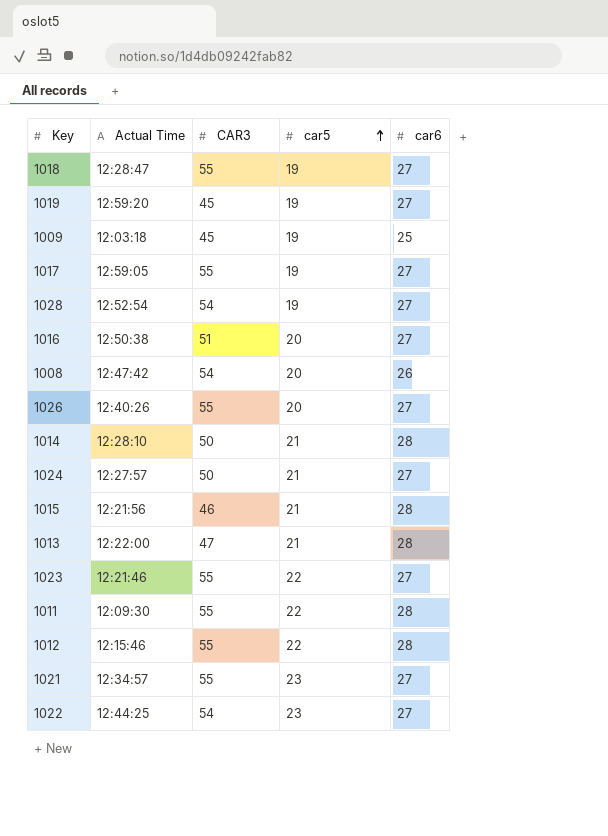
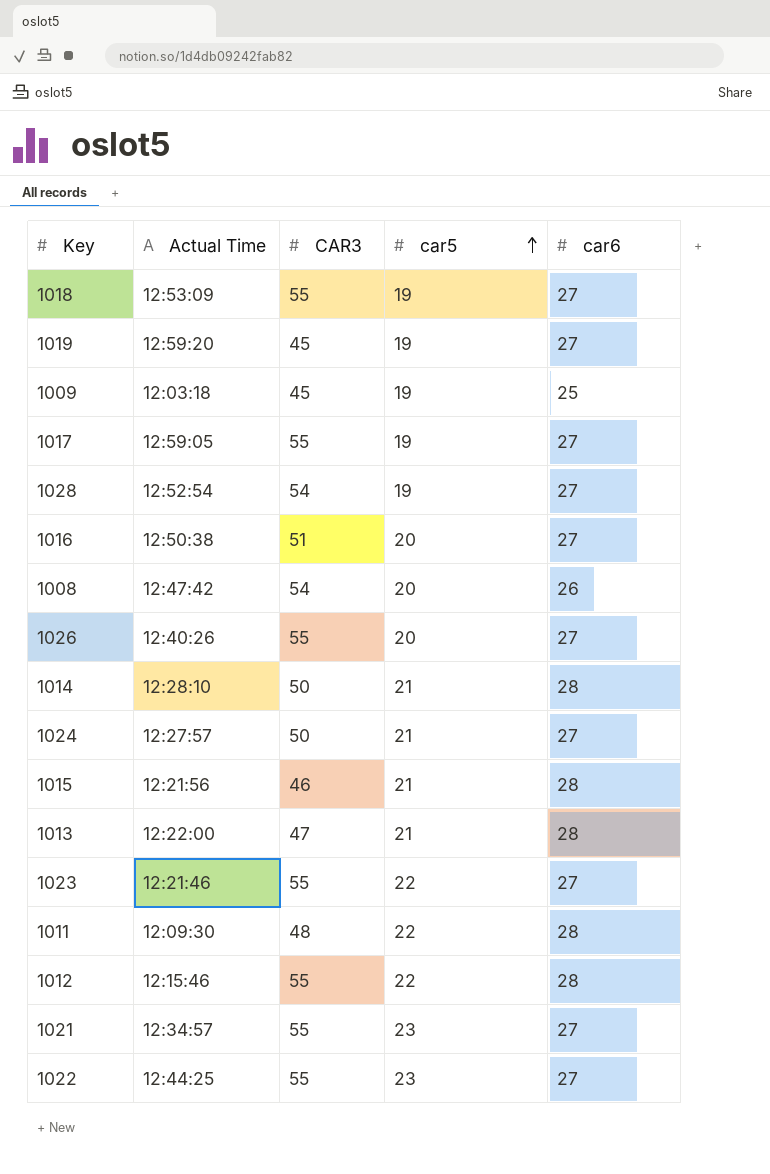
1018 | Actual Time: 12:28:47 -> 12:53:09
1011 | CAR3: 55 -> 48
1022 | CAR3: 54 -> 55

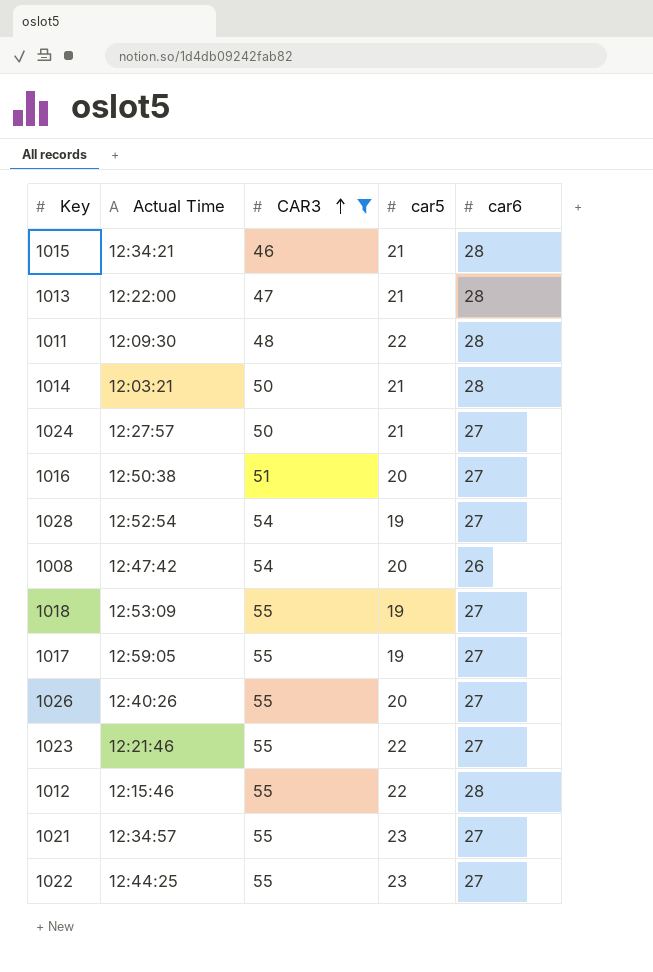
filter: none -> CAR3 != 45
row order: car5 ascending -> CAR3 ascending
1015 | Actual Time: 12:21:56 -> 12:34:21
1014 | Actual Time: 12:28:10 -> 12:03:21

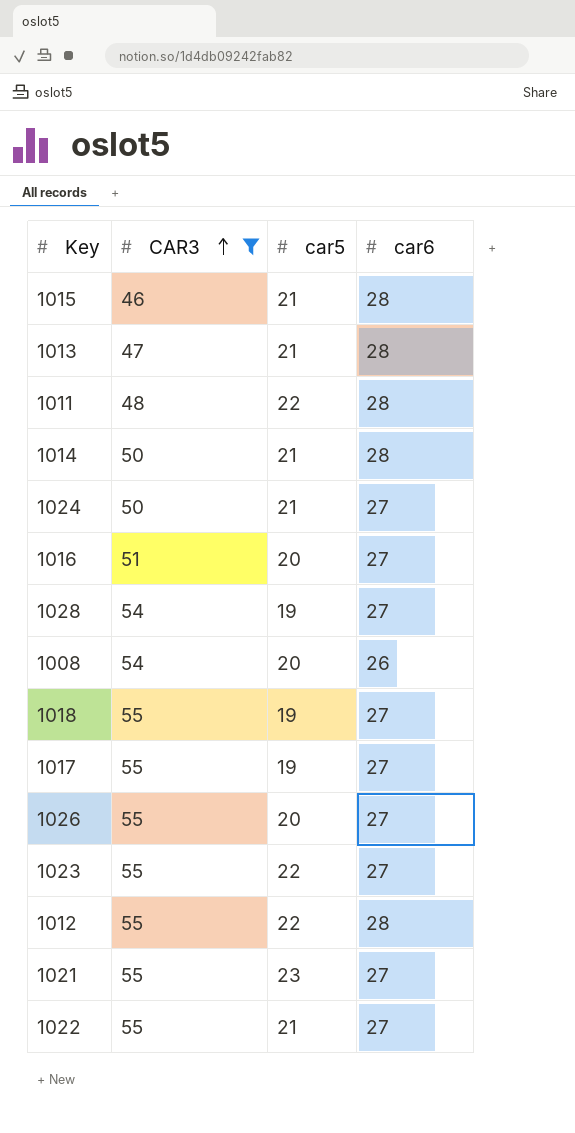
column Actual Time | position: 2 -> none
1022 | car5: 23 -> 21

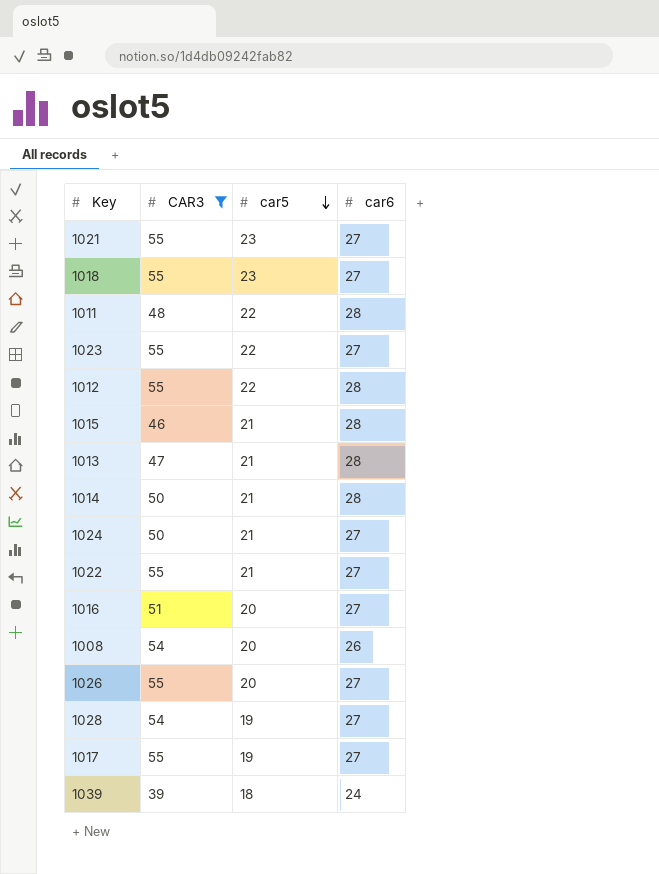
row order: CAR3 ascending -> car5 descending
1018 | car5: 19 -> 23
row 1039: none -> 39 | 18 | 24

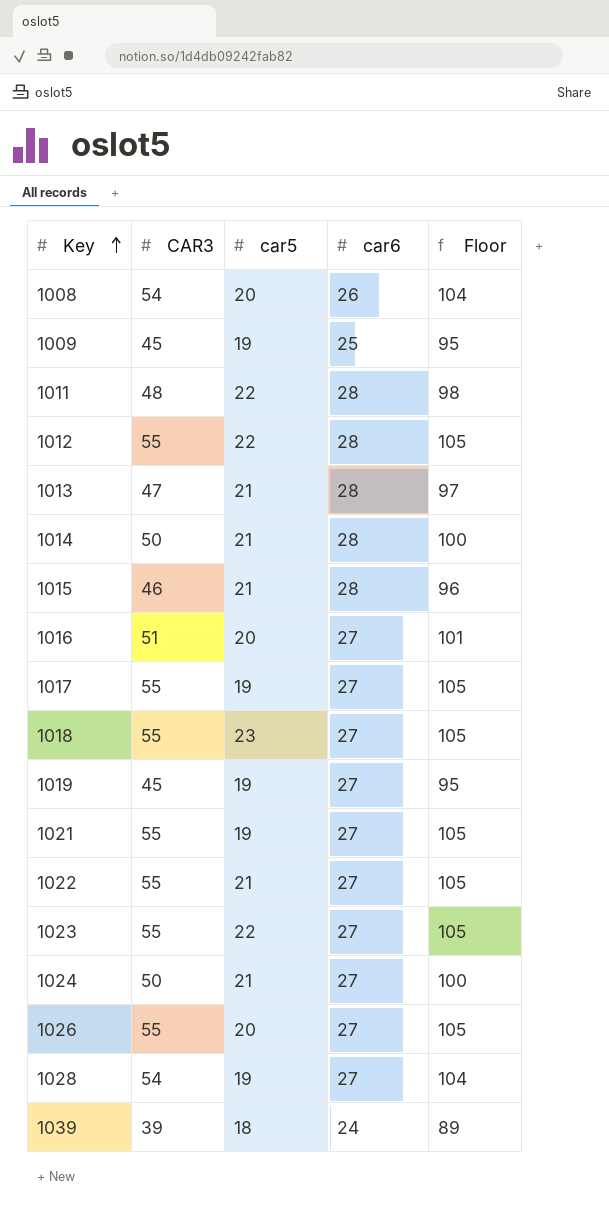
filter: CAR3 != 45 -> none
row order: car5 descending -> Key ascending
column Floor | formula: none -> [CAR3] + 50
1021 | car5: 23 -> 19

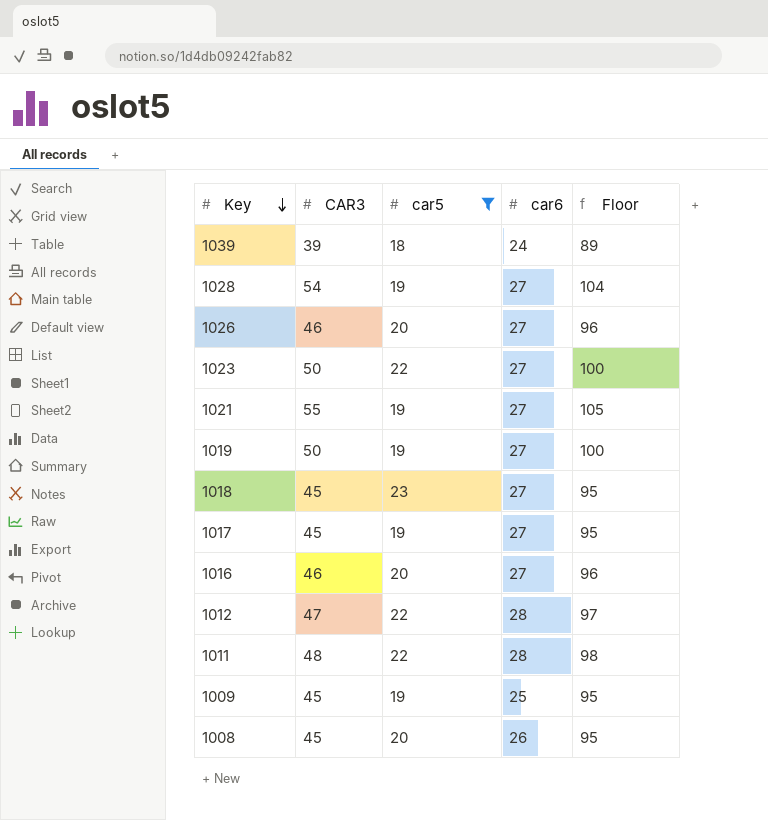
filter: none -> car5 != 21
row order: Key ascending -> Key descending
1026 | CAR3: 55 -> 46
1026 | Floor: 105 -> 96
1023 | CAR3: 55 -> 50
1023 | Floor: 105 -> 100
1019 | CAR3: 45 -> 50
1019 | Floor: 95 -> 100
1018 | CAR3: 55 -> 45
1018 | Floor: 105 -> 95
1017 | CAR3: 55 -> 45
1017 | Floor: 105 -> 95
1016 | CAR3: 51 -> 46
1016 | Floor: 101 -> 96
1012 | CAR3: 55 -> 47
1012 | Floor: 105 -> 97
1008 | CAR3: 54 -> 45
1008 | Floor: 104 -> 95

